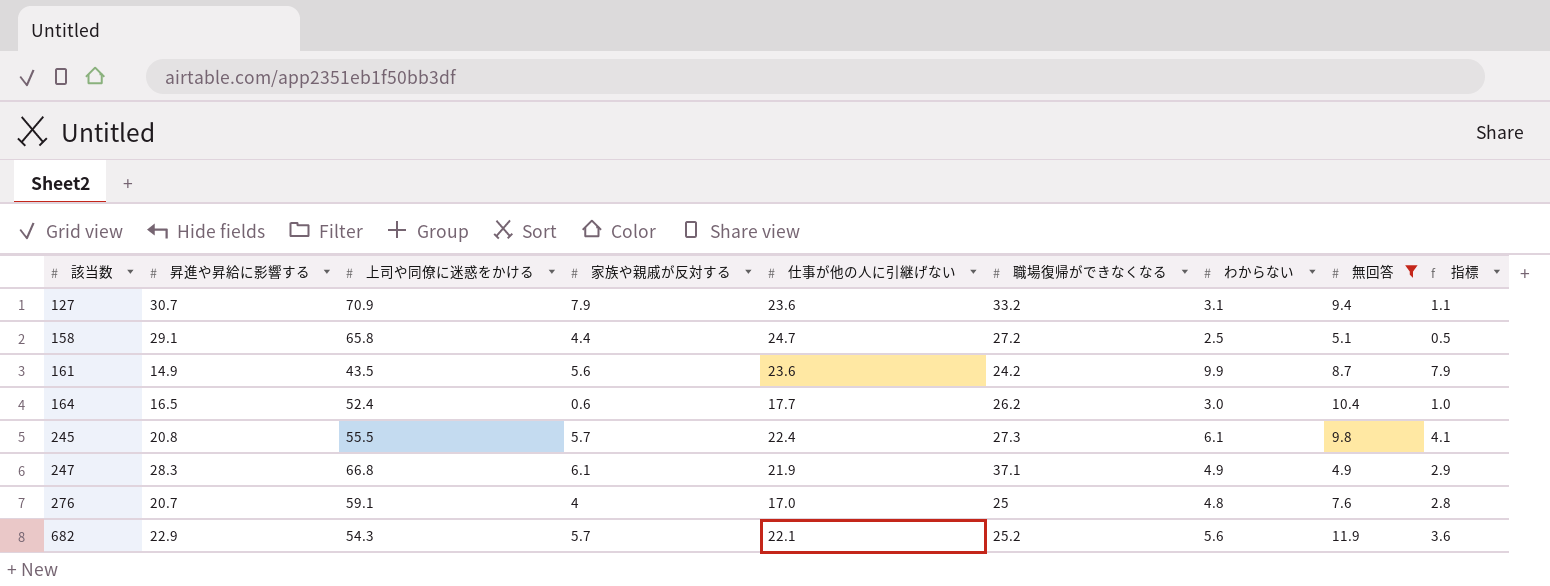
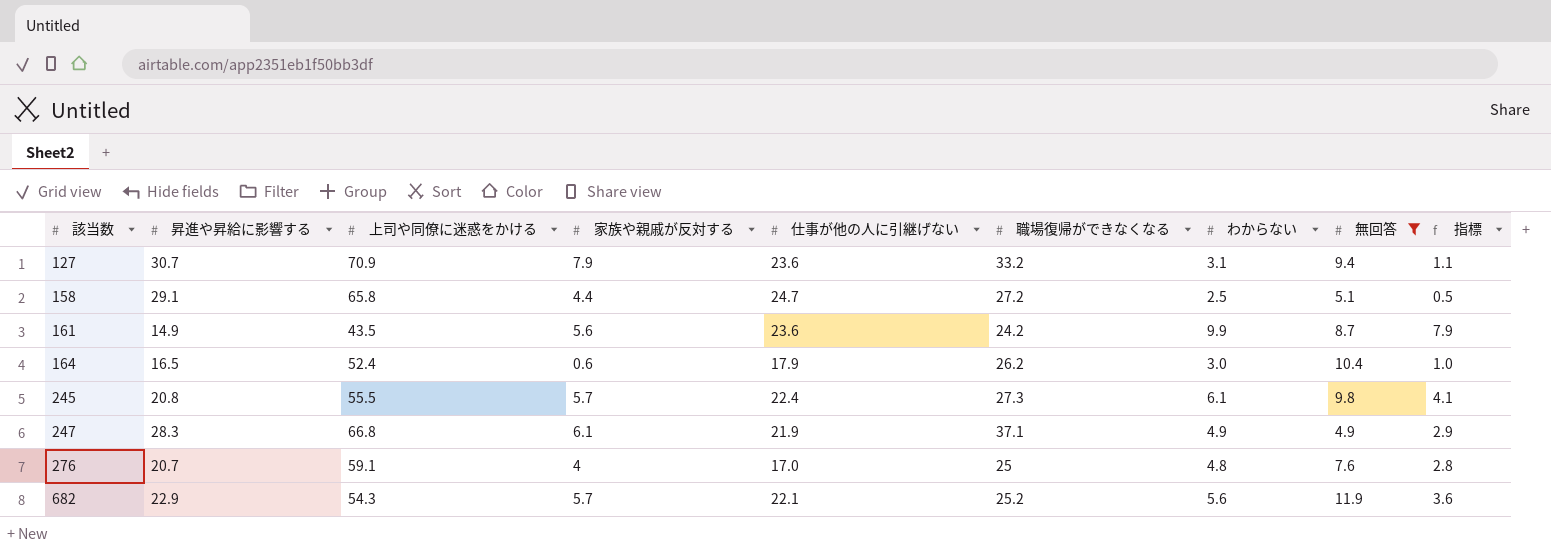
164 | 仕事が他の人に引継げない: 17.7 -> 17.9

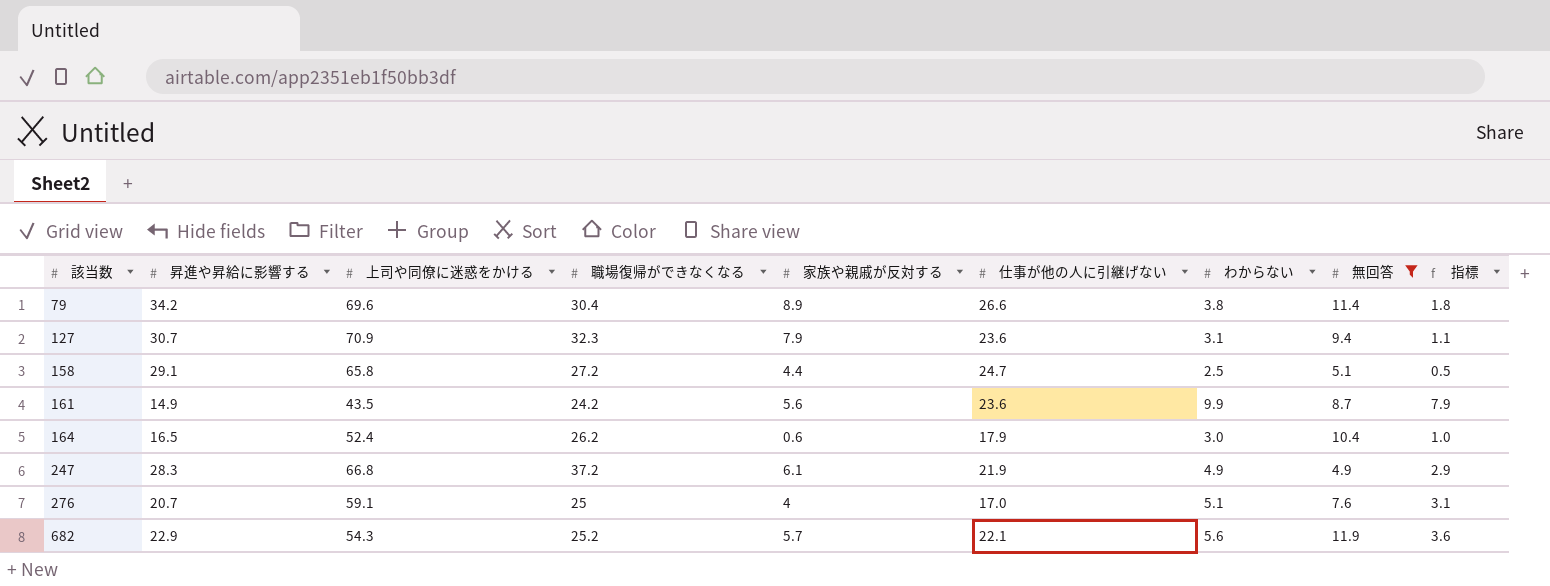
column 職場復帰ができなくなる | position: 6 -> 4
row 245: 20.8 | 55.5 | 5.7 | 22.4 | 27.3 | 6.1 | 9.8 | 4.1 -> none
row 79: none -> 34.2 | 69.6 | 30.4 | 8.9 | 26.6 | 3.8 | 11.4 | 1.8
127 | 職場復帰ができなくなる: 33.2 -> 32.3
247 | 職場復帰ができなくなる: 37.1 -> 37.2
276 | わからない: 4.8 -> 5.1
276 | 指標: 2.8 -> 3.1

